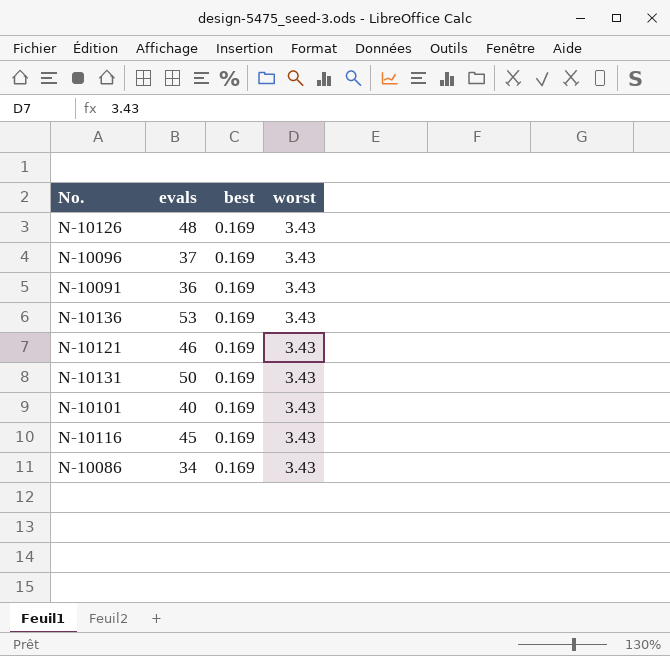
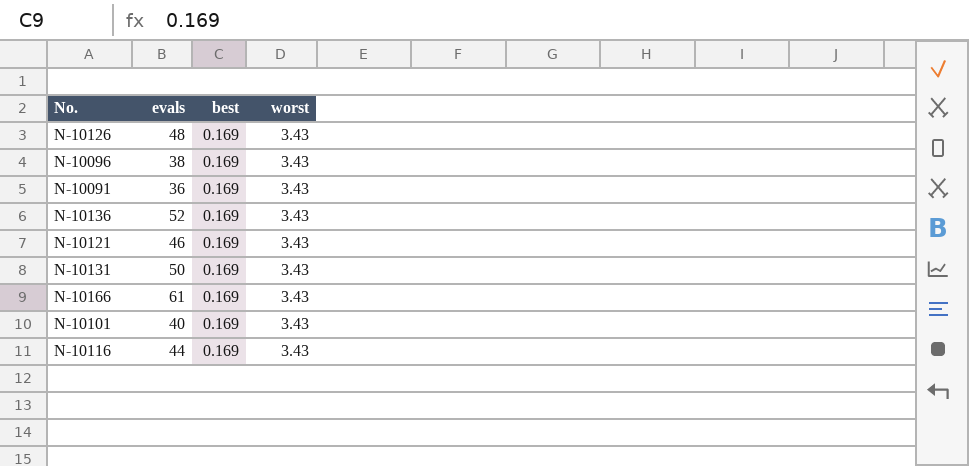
row N-10086: 34 | 0.169 | 3.43 -> none
N-10096 | evals: 37 -> 38
N-10136 | evals: 53 -> 52
row N-10166: none -> 61 | 0.169 | 3.43
N-10116 | evals: 45 -> 44

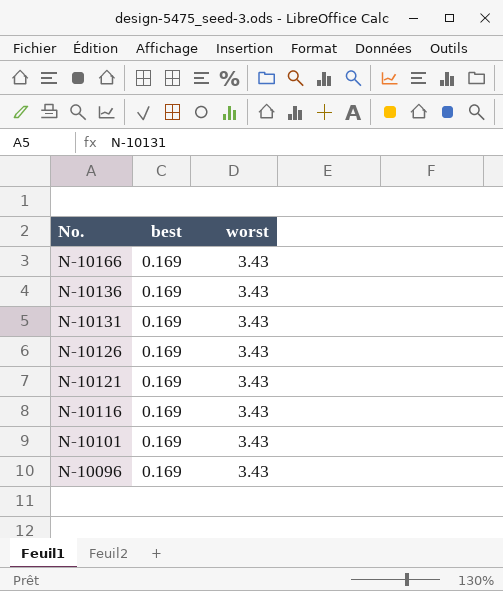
row order: none -> No. descending
column evals | position: 2 -> none
row N-10091: 36 | 0.169 | 3.43 -> none

